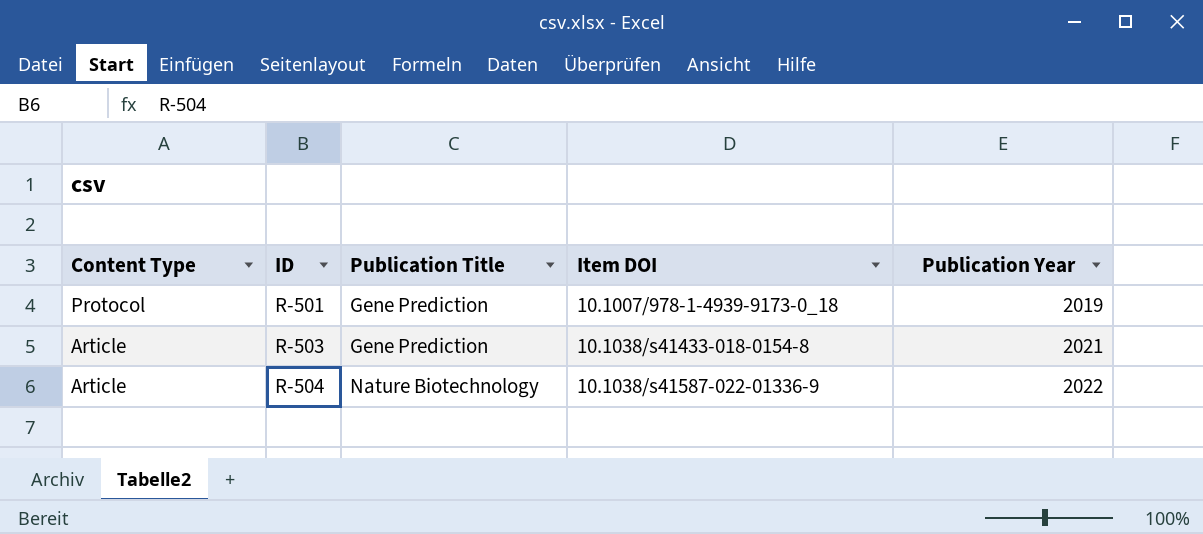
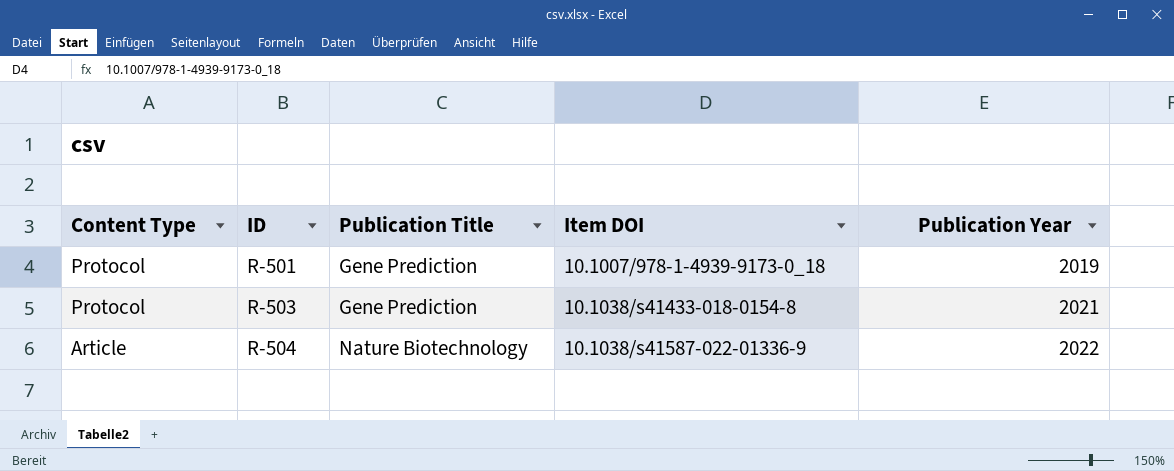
R-503 | Content Type: Article -> Protocol

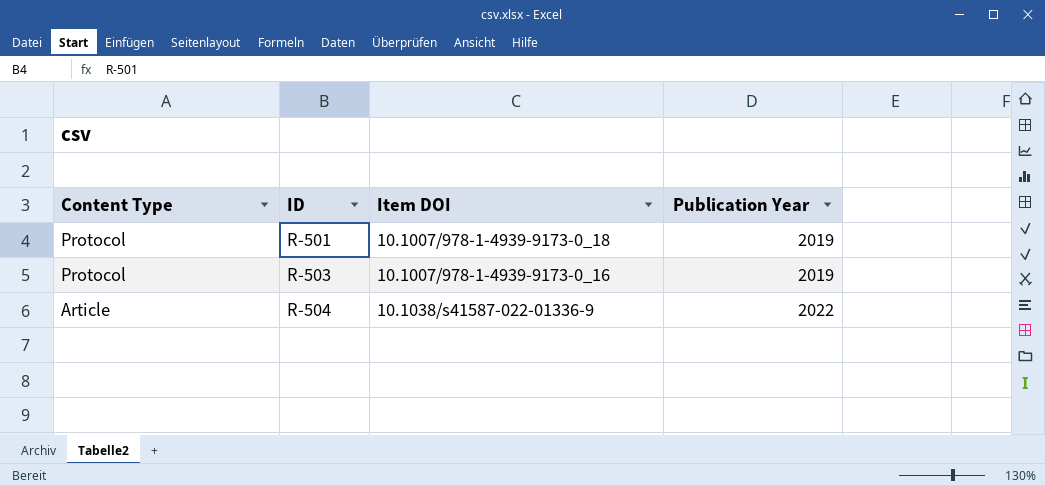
column Publication Title | position: 3 -> none
R-503 | Item DOI: 10.1038/s41433-018-0154-8 -> 10.1007/978-1-4939-9173-0_16
R-503 | Publication Year: 2021 -> 2019

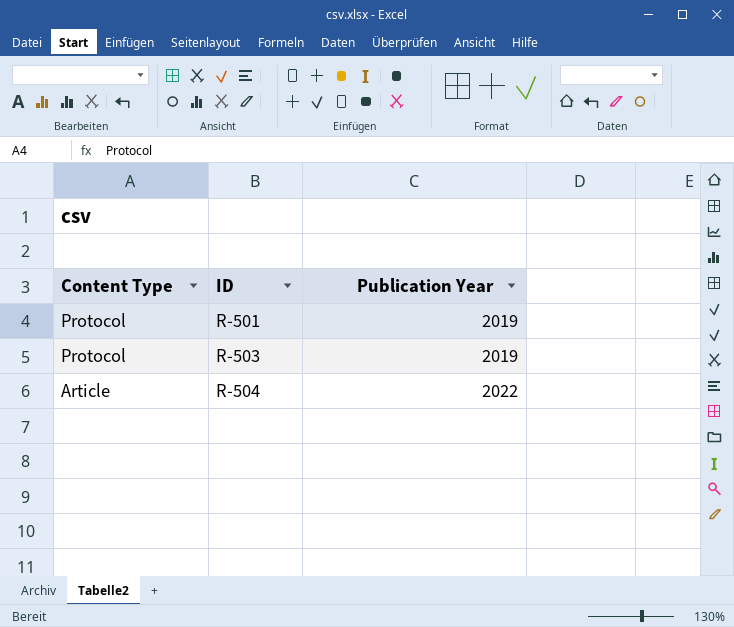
column Item DOI | position: 3 -> none

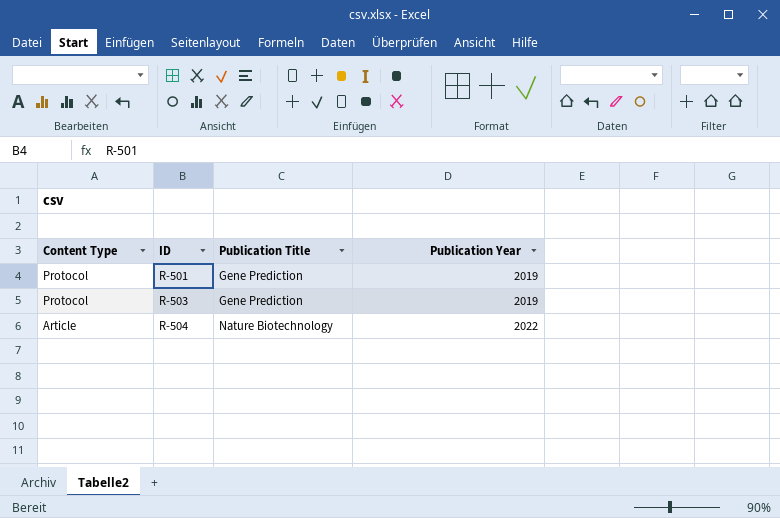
column Publication Title | position: none -> 3

